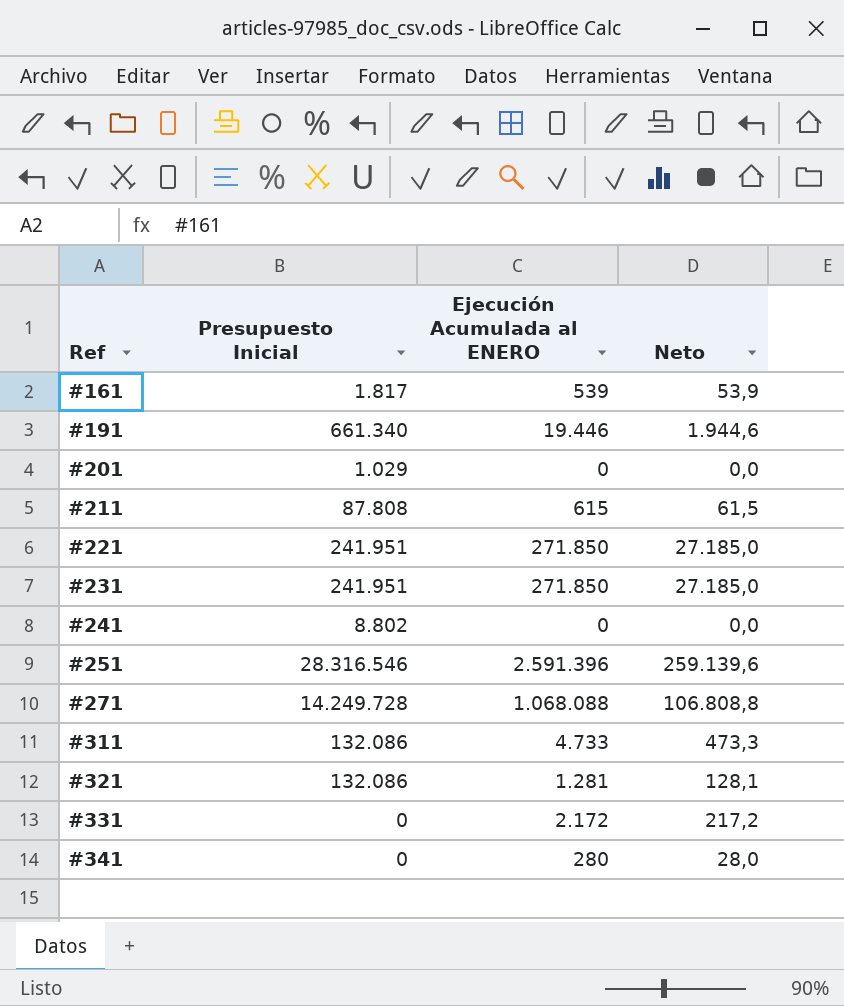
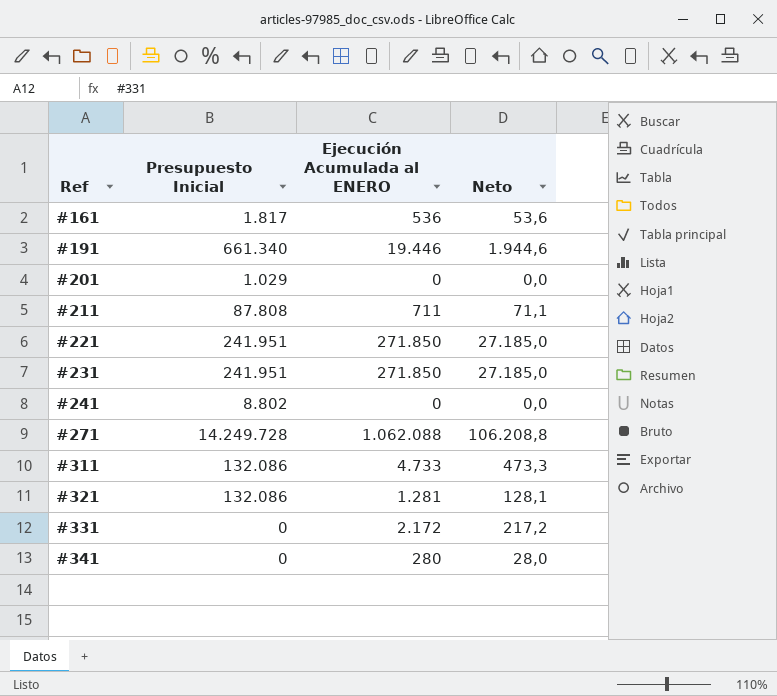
row #251: 28.316.546 | 2.591.396 | 259.139,6 -> none
#161 | Ejecución Acumulada al ENERO: 539 -> 536
#161 | Neto: 53,9 -> 53,6
#211 | Ejecución Acumulada al ENERO: 615 -> 711
#211 | Neto: 61,5 -> 71,1
#271 | Ejecución Acumulada al ENERO: 1.068.088 -> 1.062.088
#271 | Neto: 106.808,8 -> 106.208,8

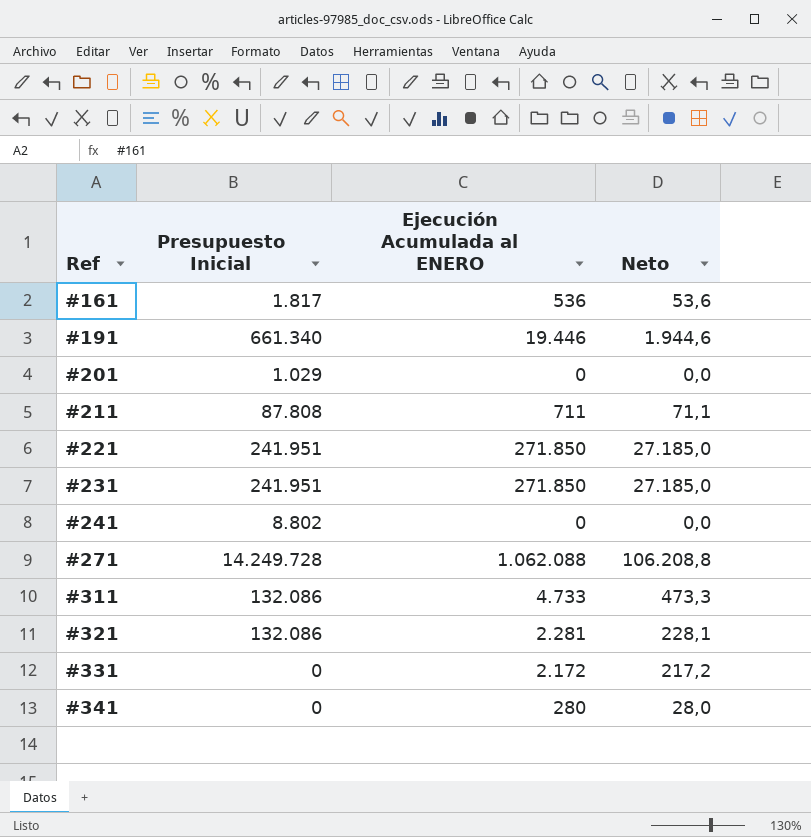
#321 | Ejecución Acumulada al ENERO: 1.281 -> 2.281
#321 | Neto: 128,1 -> 228,1

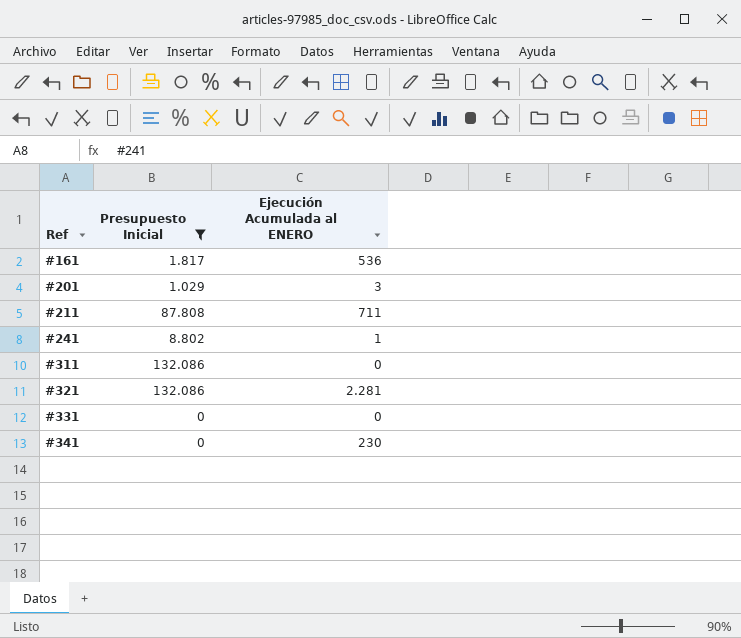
filter: none -> Presupuesto Inicial <= 132.086
column Neto | formula: [Ejecución Acumulada al ENERO] * 0,1 -> none
#201 | Ejecución Acumulada al ENERO: 0 -> 3
#241 | Ejecución Acumulada al ENERO: 0 -> 1
#311 | Ejecución Acumulada al ENERO: 4.733 -> 0
#331 | Ejecución Acumulada al ENERO: 2.172 -> 0
#341 | Ejecución Acumulada al ENERO: 280 -> 230

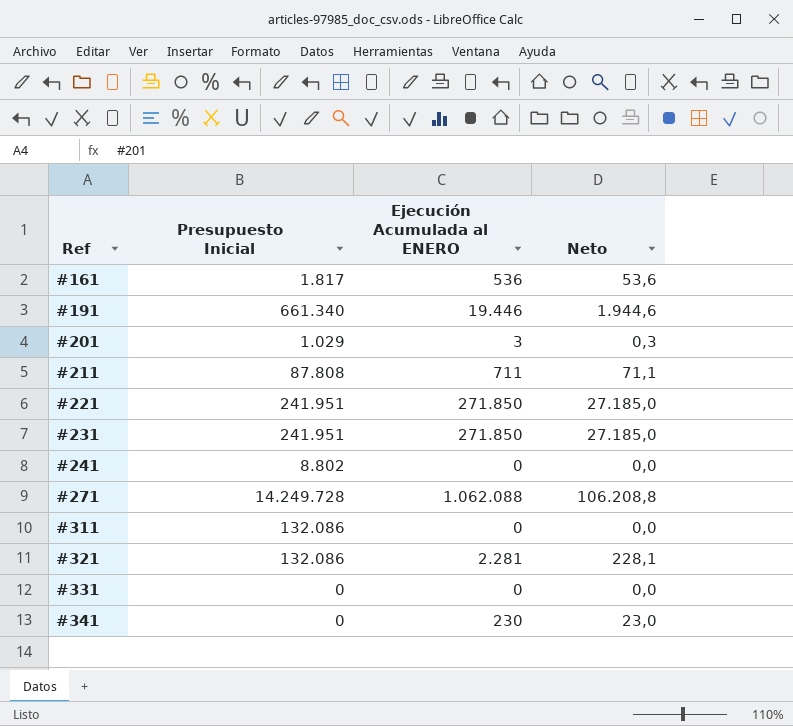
filter: Presupuesto Inicial <= 132.086 -> none
column Neto | formula: none -> [Ejecución Acumulada al ENERO] * 0,1
#241 | Ejecución Acumulada al ENERO: 1 -> 0

